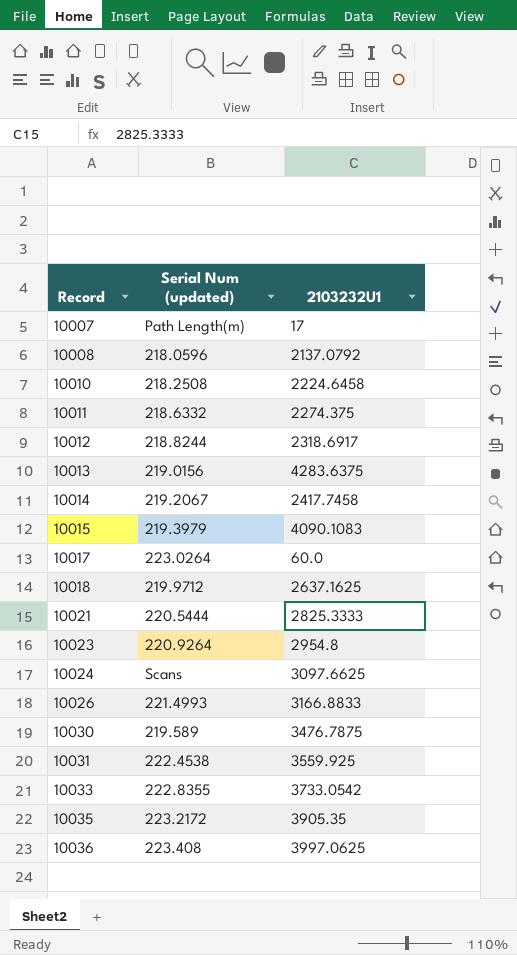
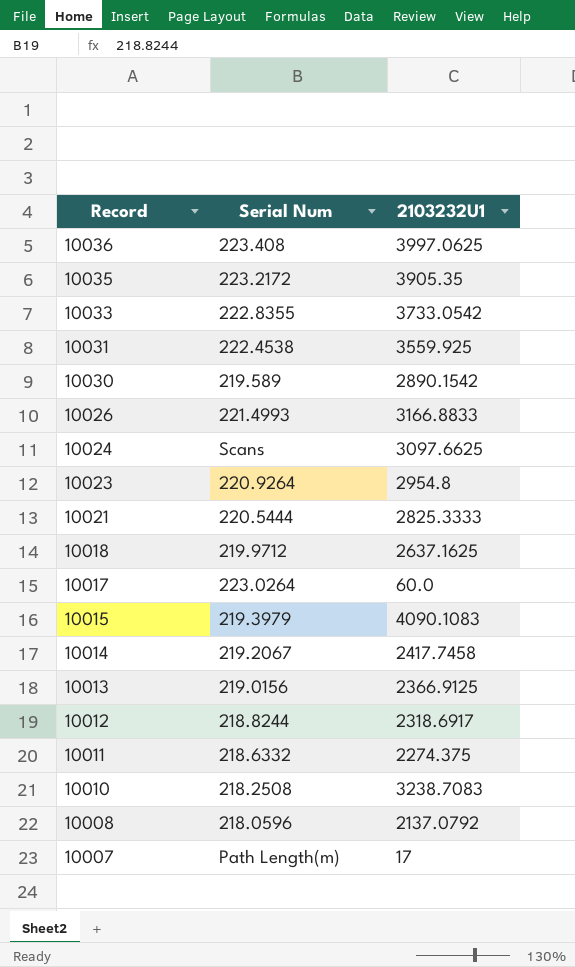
row order: Record ascending -> Record descending
column name: Serial Num (updated) -> Serial Num
10030 | 2103232U1: 3476.7875 -> 2890.1542
10013 | 2103232U1: 4283.6375 -> 2366.9125
10010 | 2103232U1: 2224.6458 -> 3238.7083

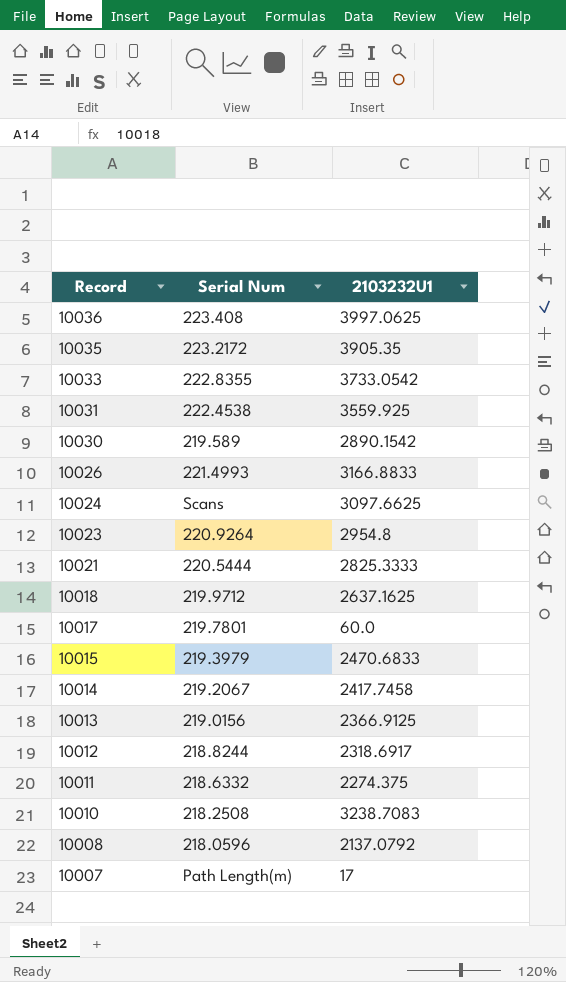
10017 | Serial Num: 223.0264 -> 219.7801
10015 | 2103232U1: 4090.1083 -> 2470.6833

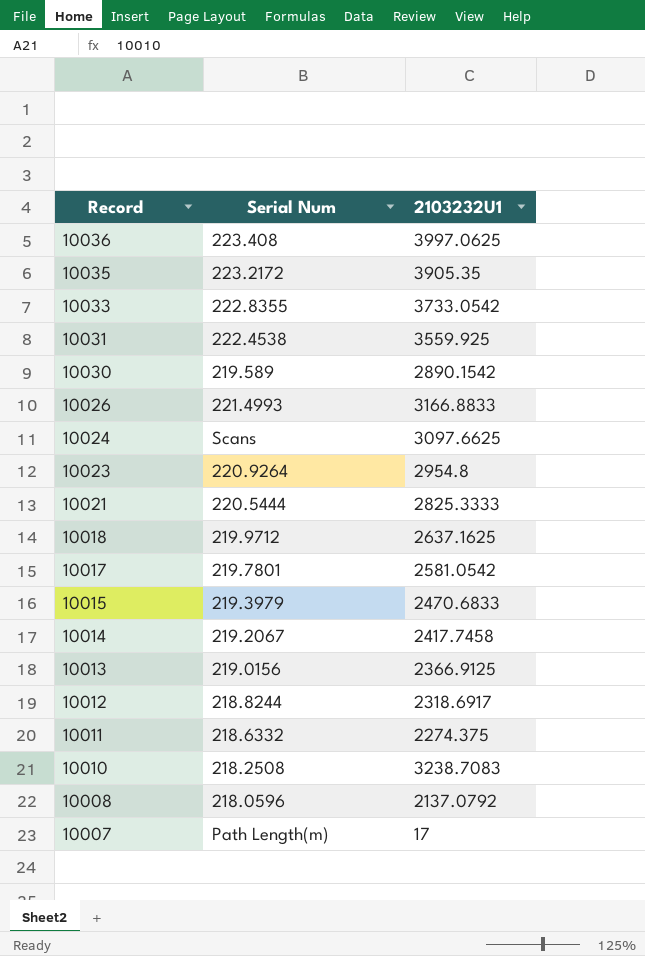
10017 | 2103232U1: 60.0 -> 2581.0542

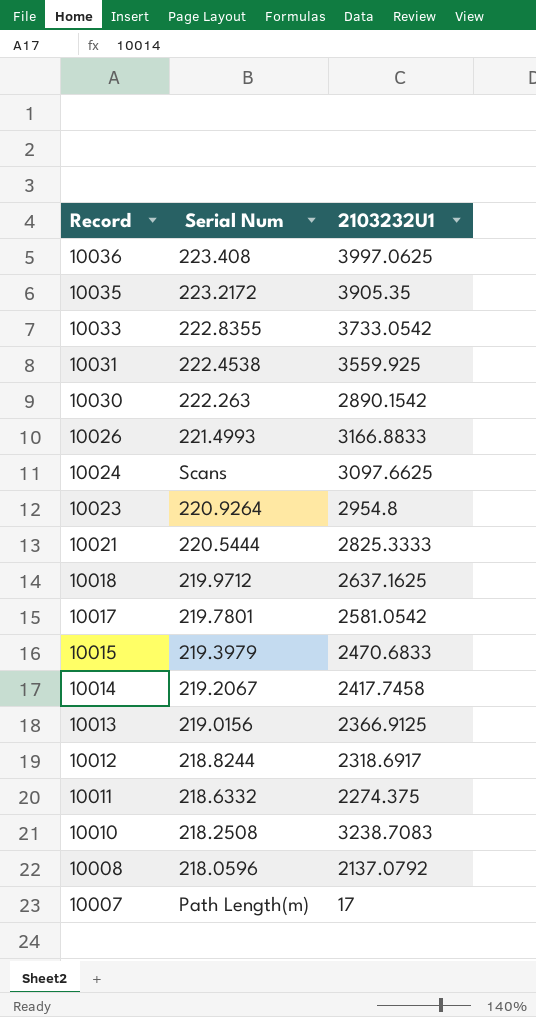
10030 | Serial Num: 219.589 -> 222.263

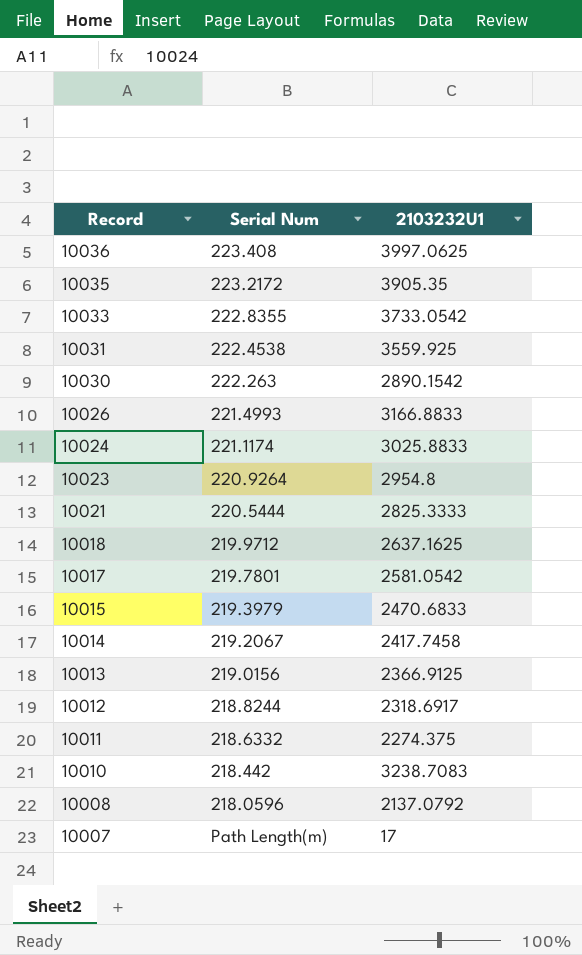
10024 | Serial Num: Scans -> 221.1174
10024 | 2103232U1: 3097.6625 -> 3025.8833
10010 | Serial Num: 218.2508 -> 218.442

